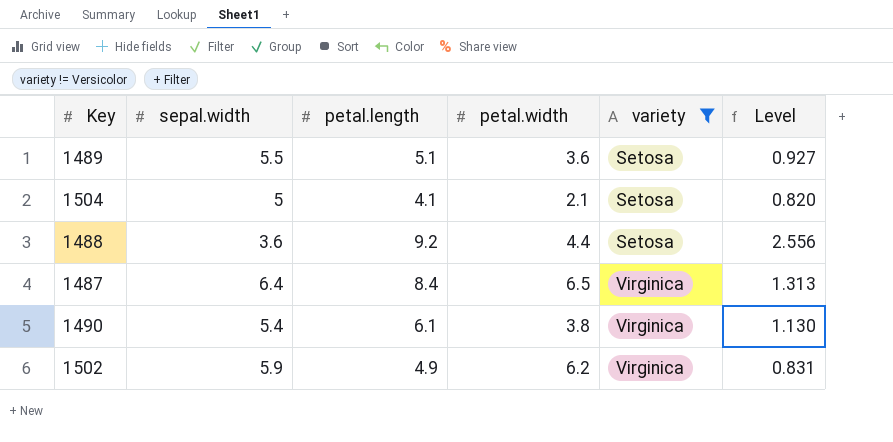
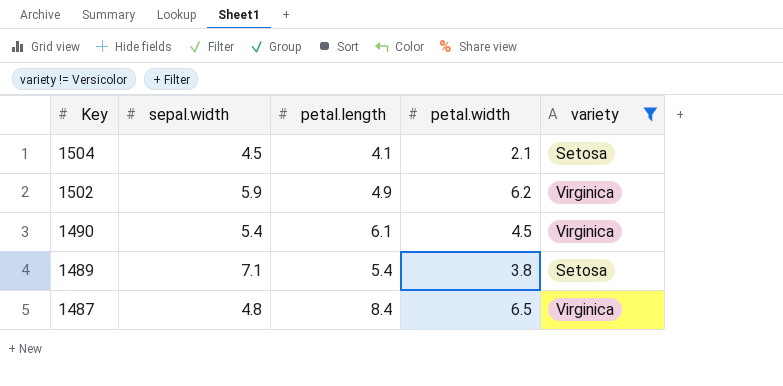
row order: variety ascending -> Key descending
column Level | formula: [petal.length] / [sepal.width] -> none
row 1488: 3.6 | 9.2 | 4.4 | Setosa | 2.556 -> none
1504 | sepal.width: 5 -> 4.5
1490 | petal.width: 3.8 -> 4.5
1489 | sepal.width: 5.5 -> 7.1
1489 | petal.length: 5.1 -> 5.4
1489 | petal.width: 3.6 -> 3.8
1487 | sepal.width: 6.4 -> 4.8

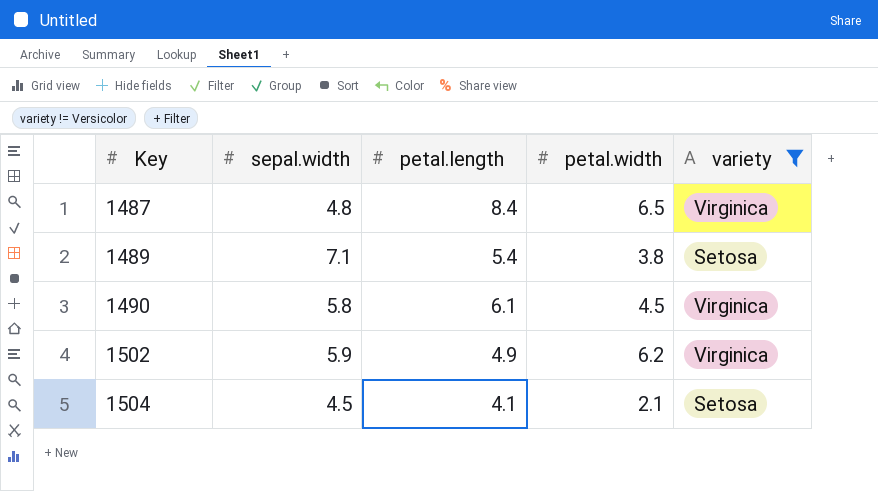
row order: Key descending -> Key ascending
1490 | sepal.width: 5.4 -> 5.8

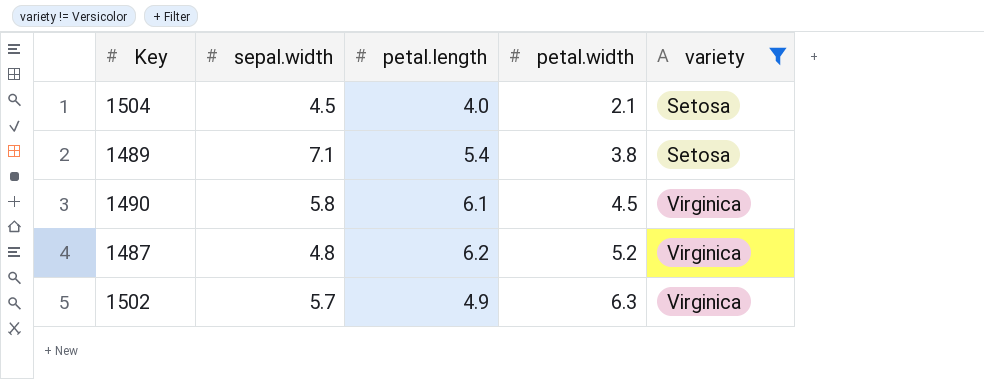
row order: Key ascending -> petal.width ascending
1504 | petal.length: 4.1 -> 4.0
1487 | petal.length: 8.4 -> 6.2
1487 | petal.width: 6.5 -> 5.2
1502 | sepal.width: 5.9 -> 5.7
1502 | petal.width: 6.2 -> 6.3

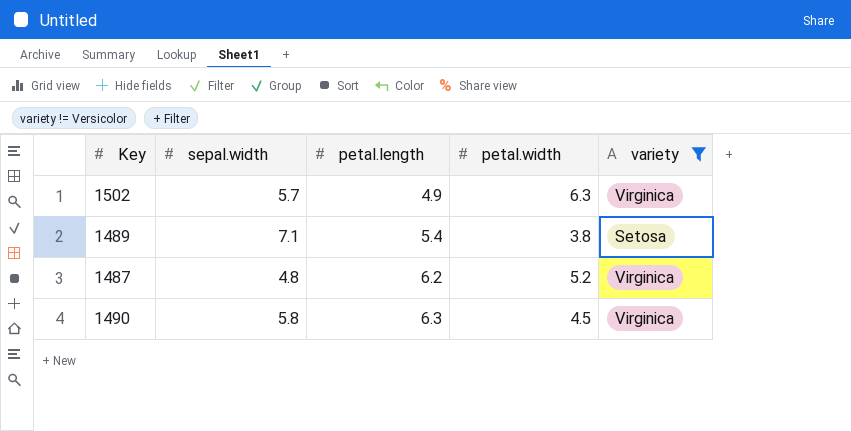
row order: petal.width ascending -> petal.length ascending
row 1504: 4.5 | 4.0 | 2.1 | Setosa -> none
1490 | petal.length: 6.1 -> 6.3

